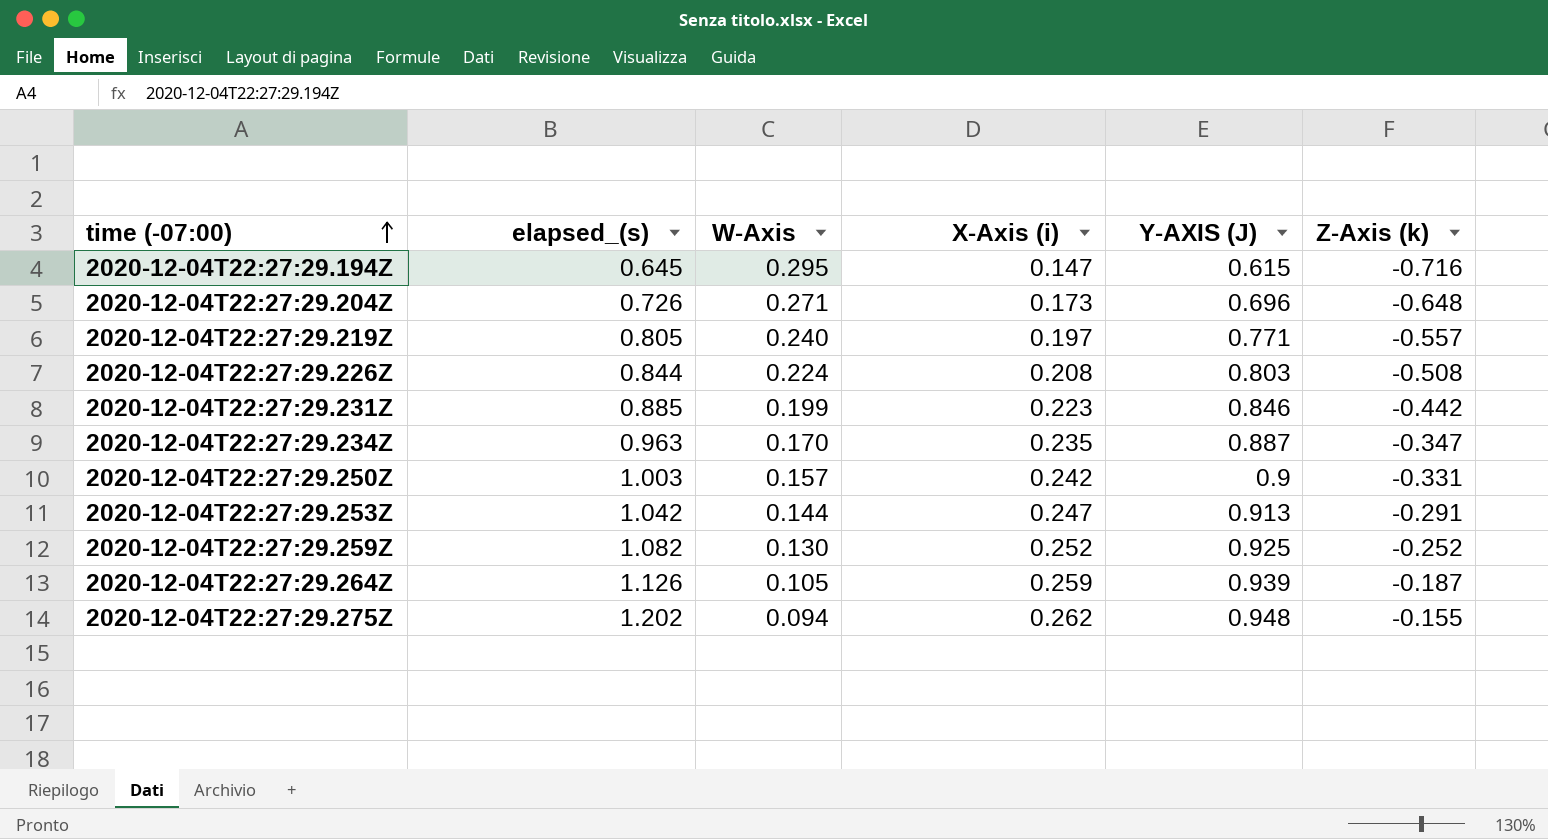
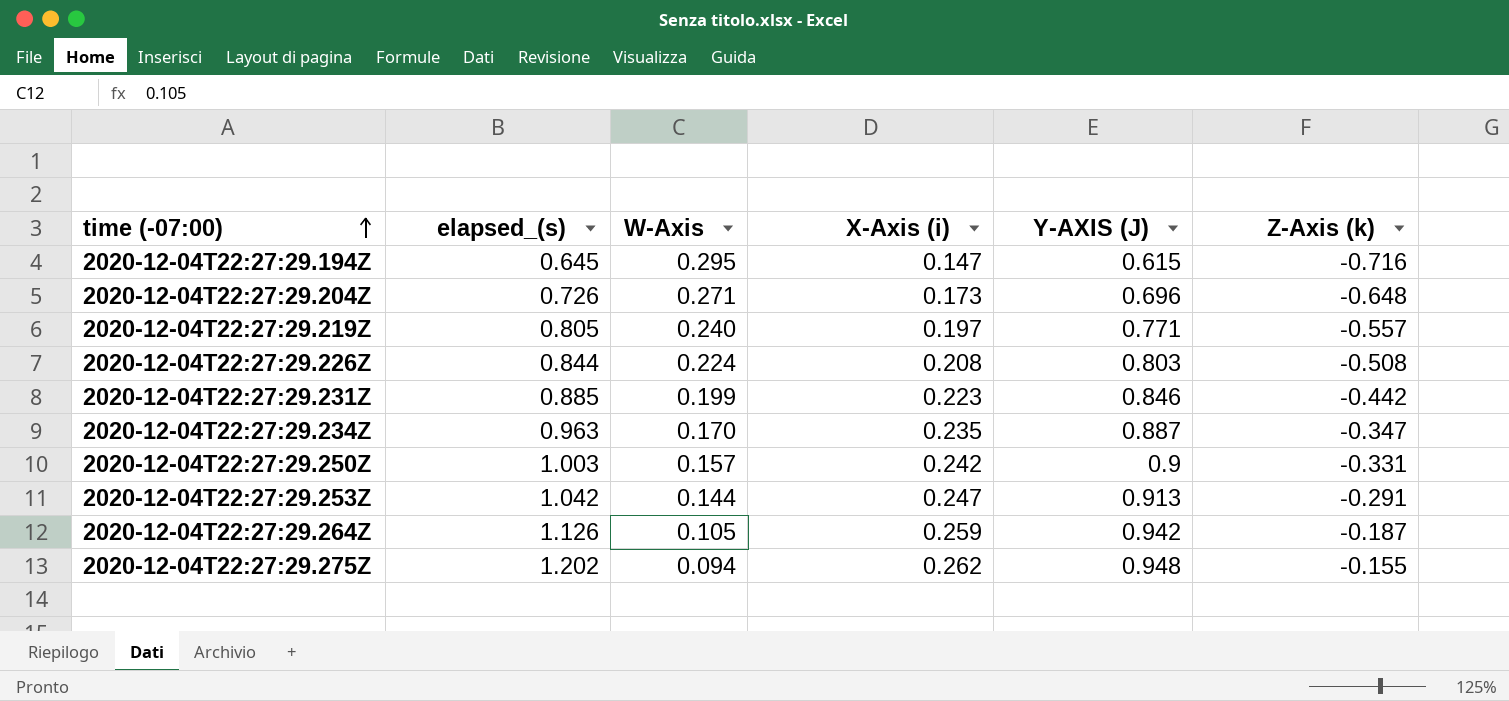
row 2020-12-04T22:27:29.259Z: 1.082 | 0.130 | 0.252 | 0.925 | -0.252 -> none
2020-12-04T22:27:29.264Z | Y-AXIS (J): 0.939 -> 0.942

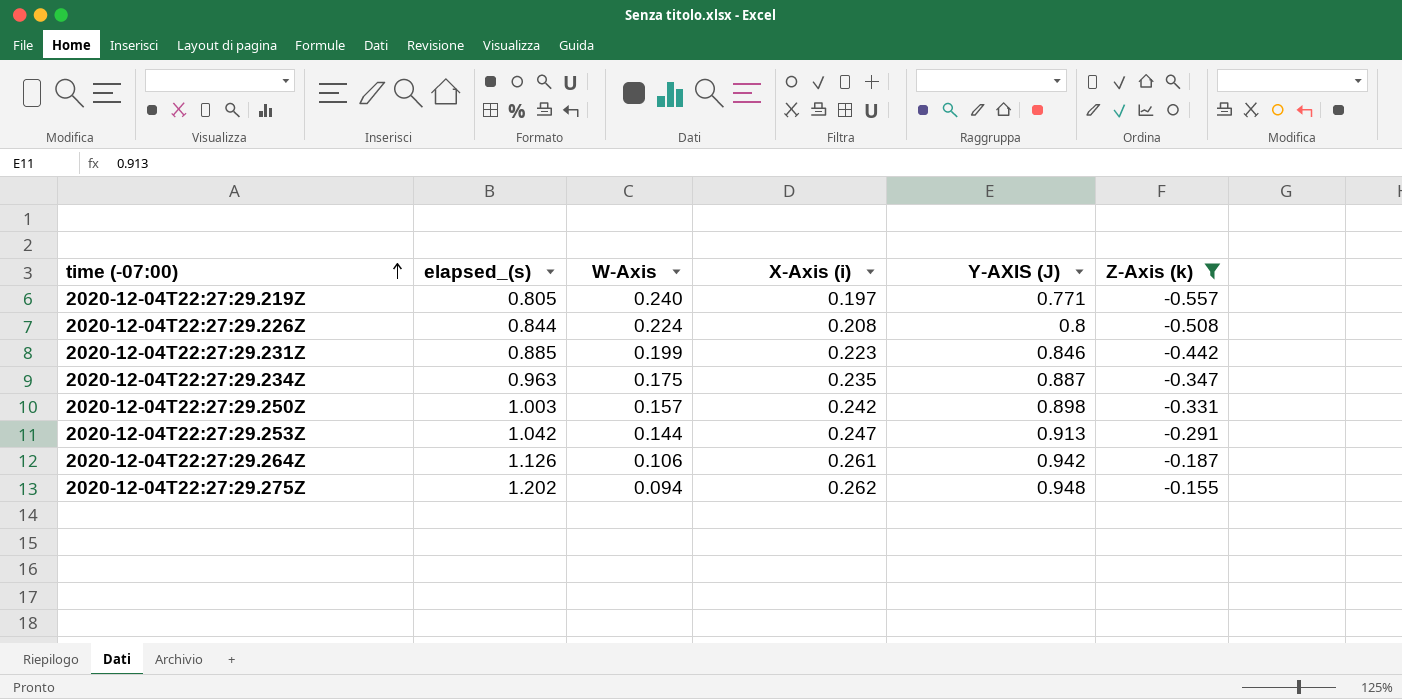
filter: none -> Z-Axis (k) >= -0.557
2020-12-04T22:27:29.226Z | Y-AXIS (J): 0.803 -> 0.8
2020-12-04T22:27:29.234Z | W-Axis: 0.170 -> 0.175
2020-12-04T22:27:29.250Z | Y-AXIS (J): 0.9 -> 0.898
2020-12-04T22:27:29.264Z | W-Axis: 0.105 -> 0.106
2020-12-04T22:27:29.264Z | X-Axis (i): 0.259 -> 0.261

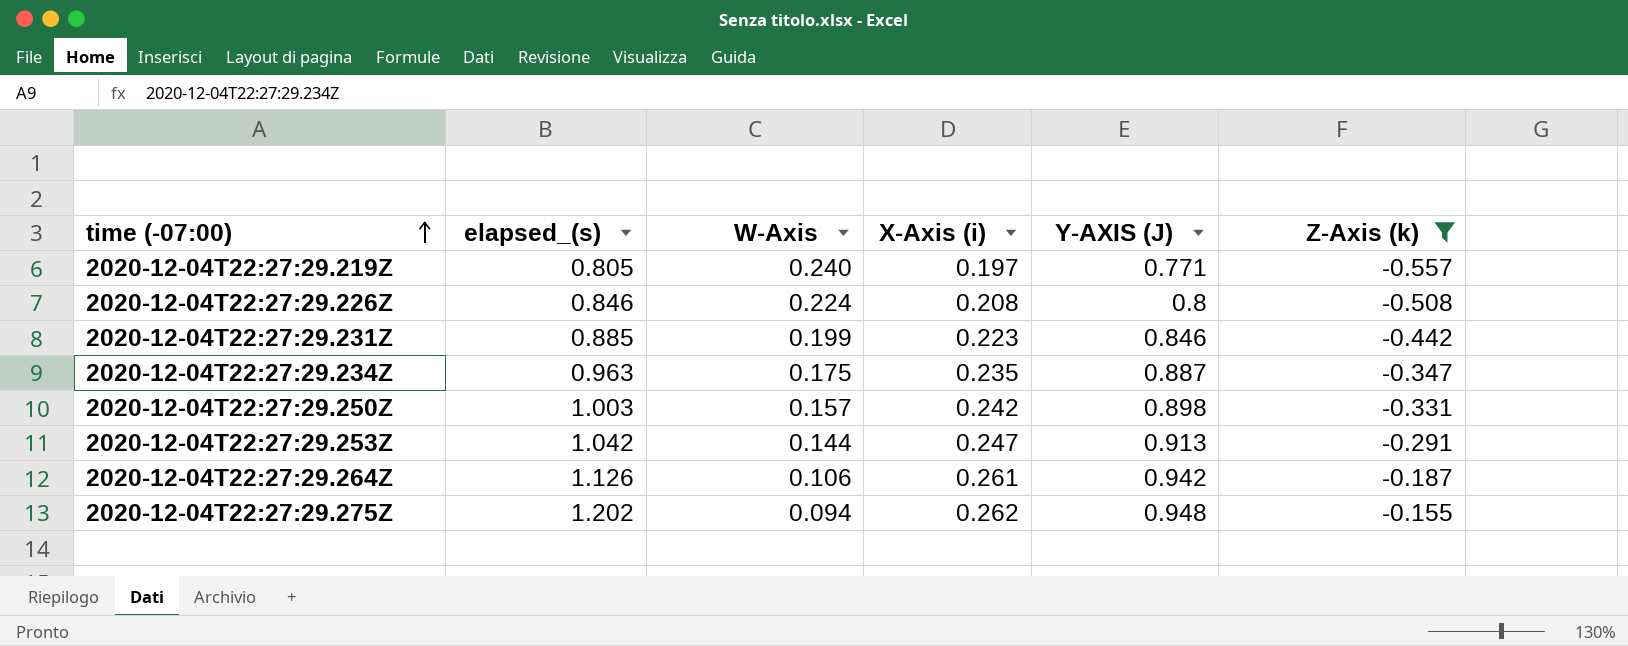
2020-12-04T22:27:29.226Z | elapsed_(s): 0.844 -> 0.846

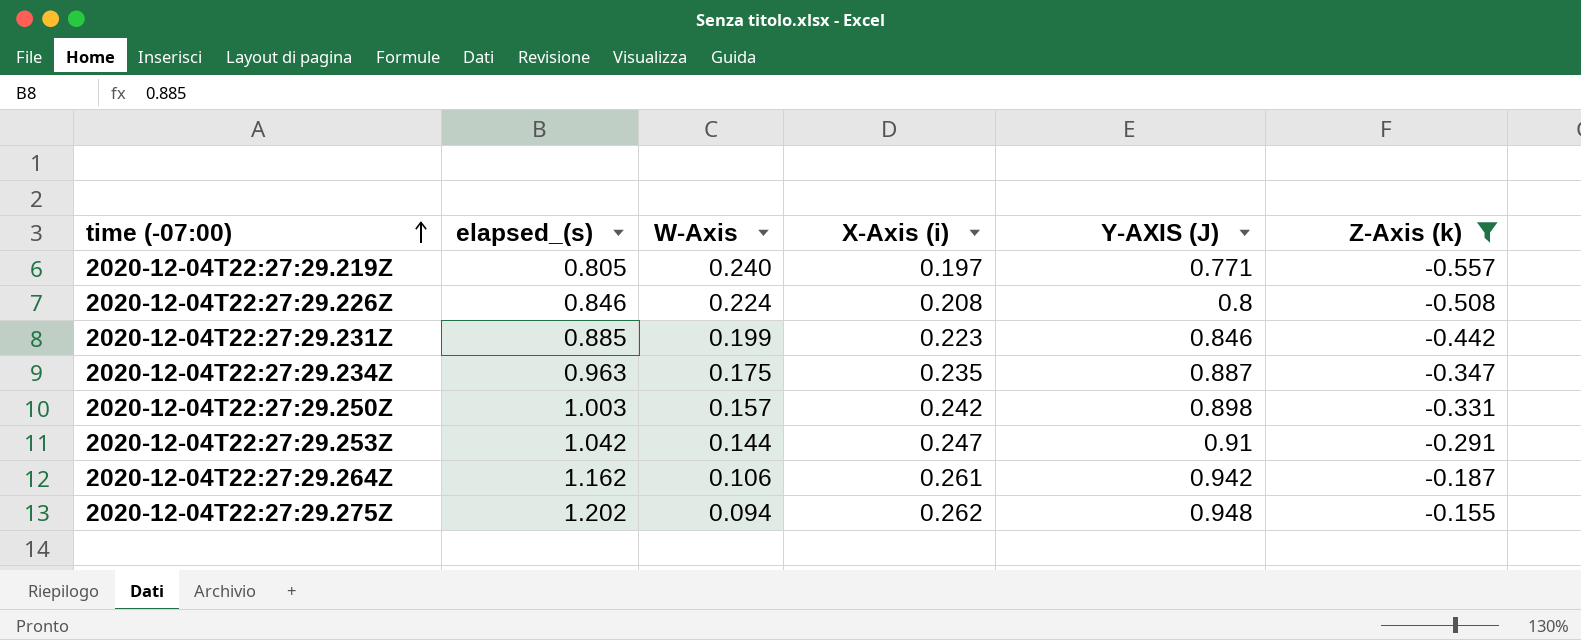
2020-12-04T22:27:29.253Z | Y-AXIS (J): 0.913 -> 0.91
2020-12-04T22:27:29.264Z | elapsed_(s): 1.126 -> 1.162

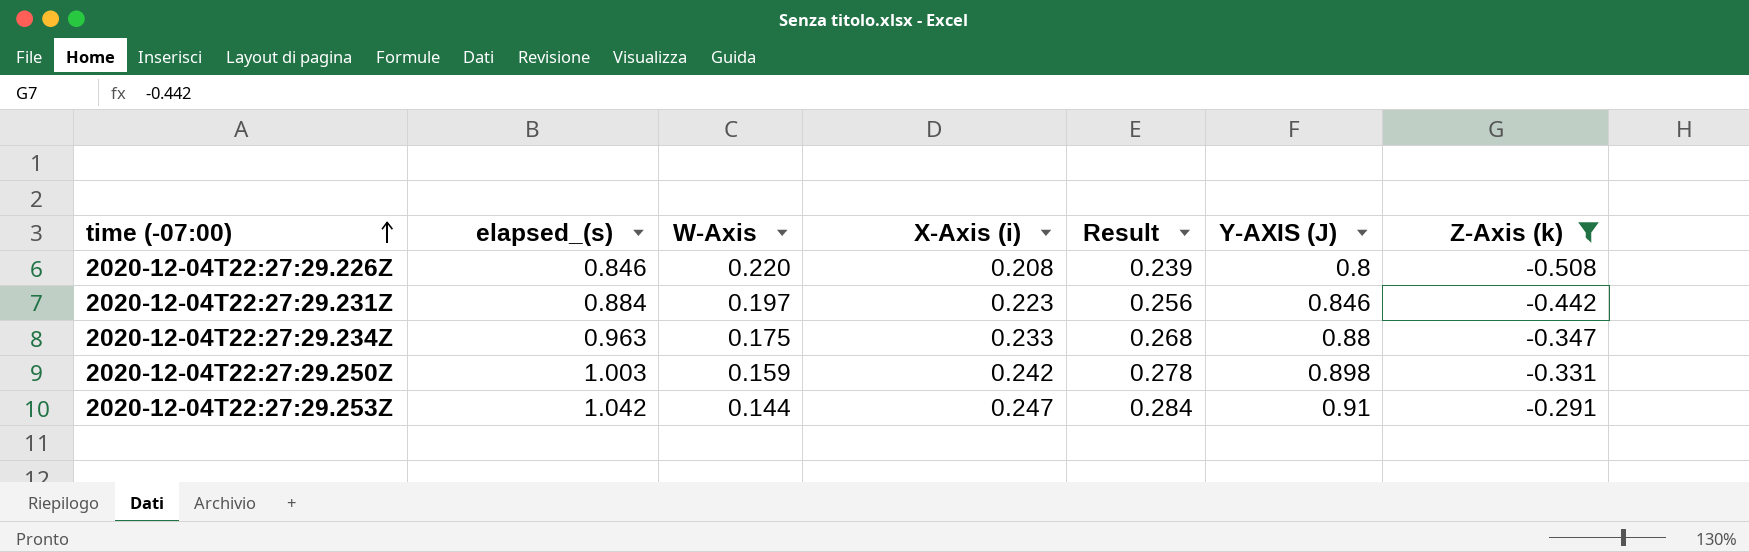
column Result | formula: none -> [X-Axis (i)] * 1.15
row 2020-12-04T22:27:29.219Z: 0.805 | 0.240 | 0.197 | 0.771 | -0.557 -> none
row 2020-12-04T22:27:29.264Z: 1.162 | 0.106 | 0.261 | 0.942 | -0.187 -> none
row 2020-12-04T22:27:29.275Z: 1.202 | 0.094 | 0.262 | 0.948 | -0.155 -> none
2020-12-04T22:27:29.226Z | W-Axis: 0.224 -> 0.220
2020-12-04T22:27:29.231Z | elapsed_(s): 0.885 -> 0.884
2020-12-04T22:27:29.231Z | W-Axis: 0.199 -> 0.197
2020-12-04T22:27:29.234Z | X-Axis (i): 0.235 -> 0.233
2020-12-04T22:27:29.234Z | Y-AXIS (J): 0.887 -> 0.88
2020-12-04T22:27:29.250Z | W-Axis: 0.157 -> 0.159

